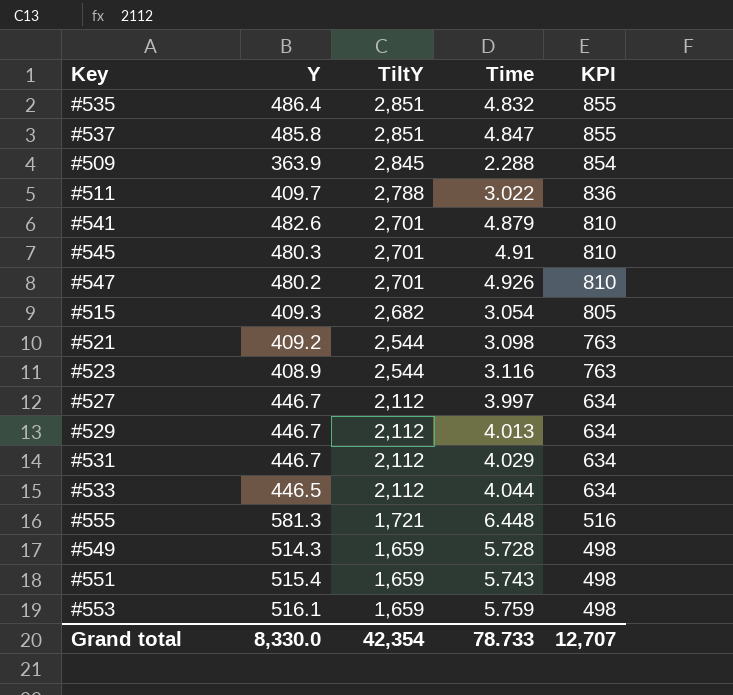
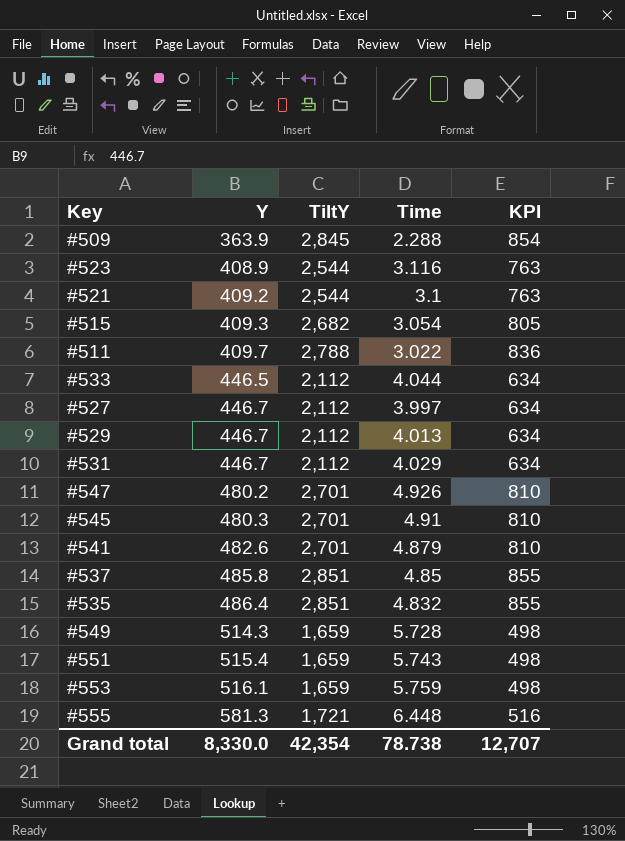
row order: TiltY descending -> Y ascending
#521 | Time: 3.098 -> 3.1
#537 | Time: 4.847 -> 4.85
Grand total | Time: 78.733 -> 78.738

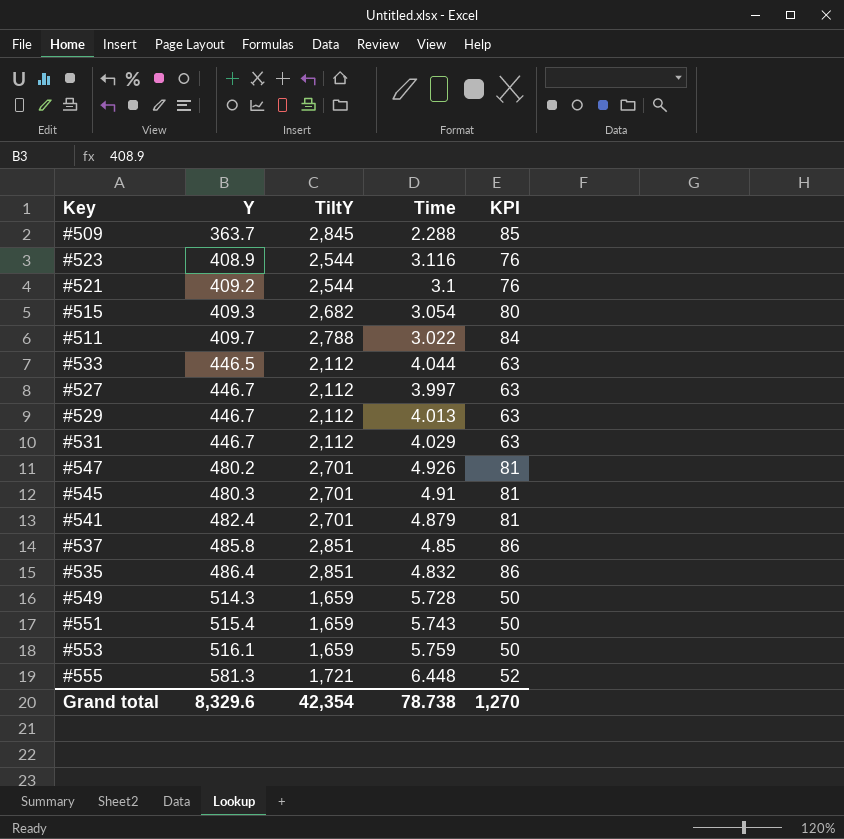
column KPI | formula: [TiltY] * 0.3 -> [TiltY] * 0.03
#509 | Y: 363.9 -> 363.7
#541 | Y: 482.6 -> 482.4
Grand total | Y: 8,330.0 -> 8,329.6
Grand total | KPI: 12,707 -> 1,270

